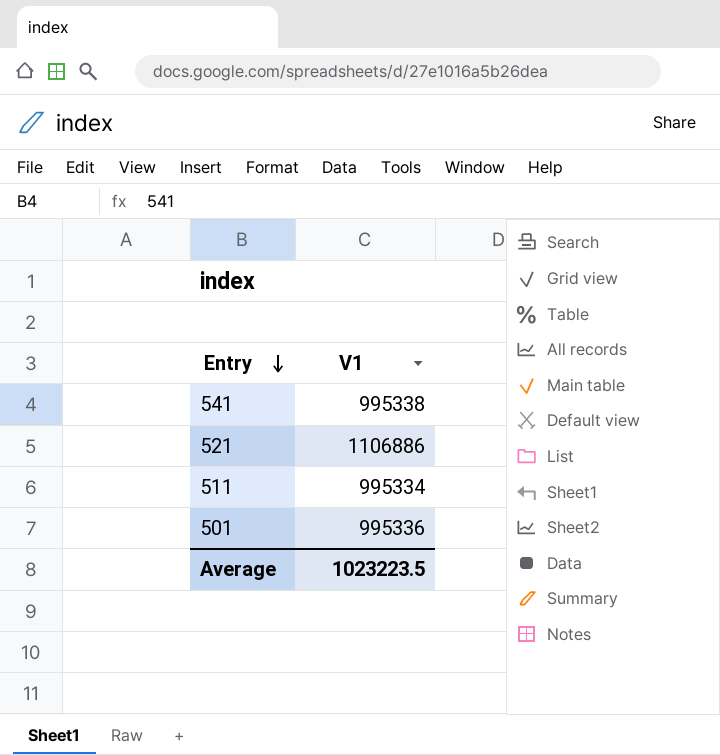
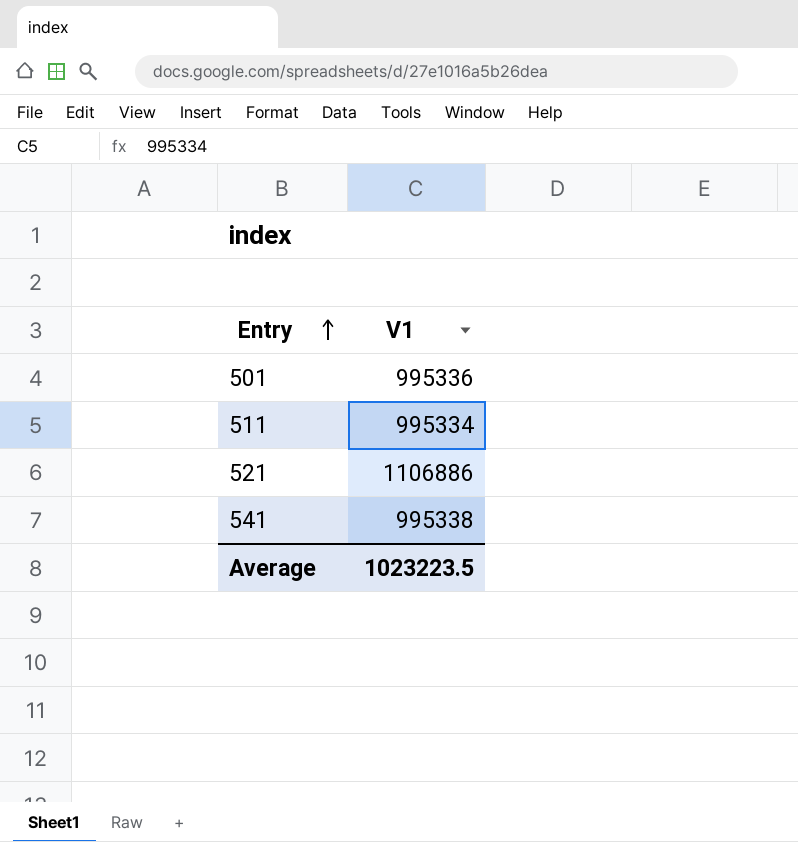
row order: Entry descending -> Entry ascending

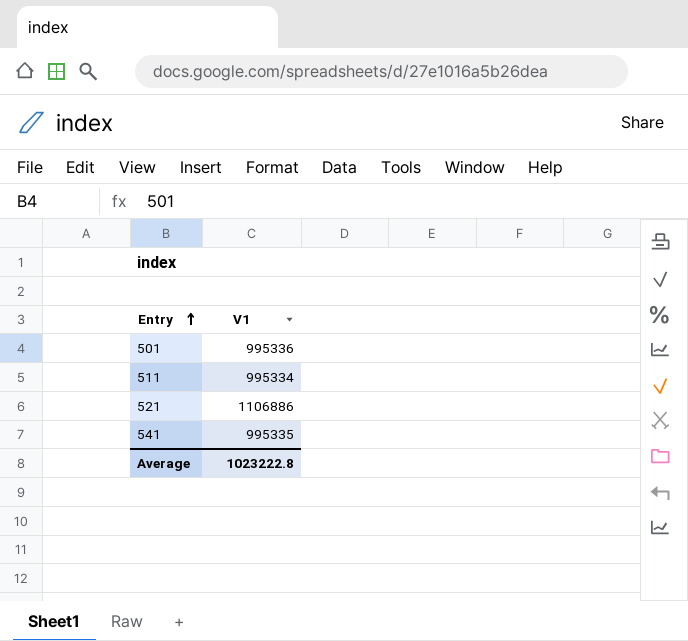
541 | V1: 995338 -> 995335
Average | V1: 1023223.5 -> 1023222.8

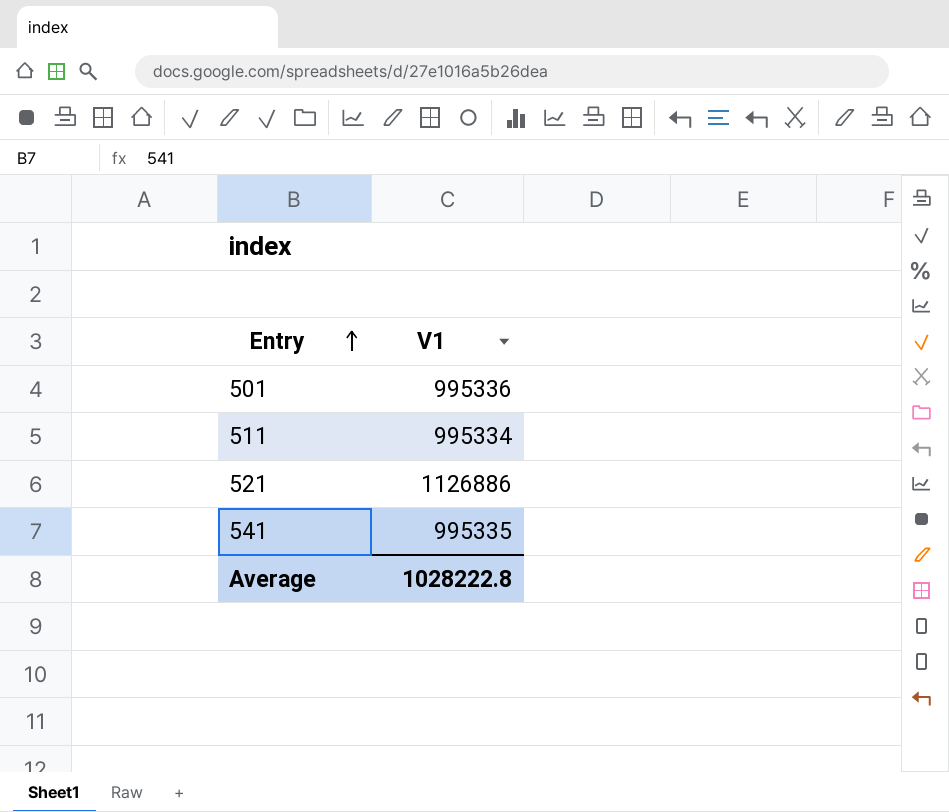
521 | V1: 1106886 -> 1126886
Average | V1: 1023222.8 -> 1028222.8

